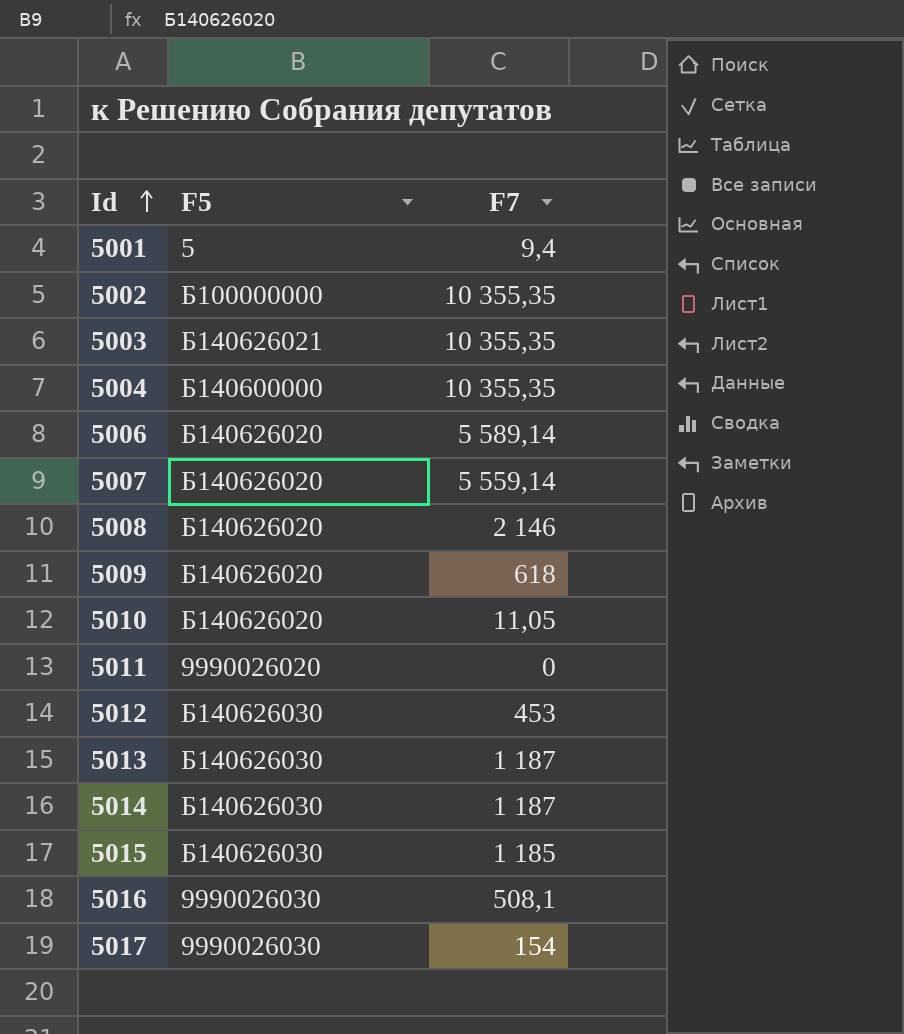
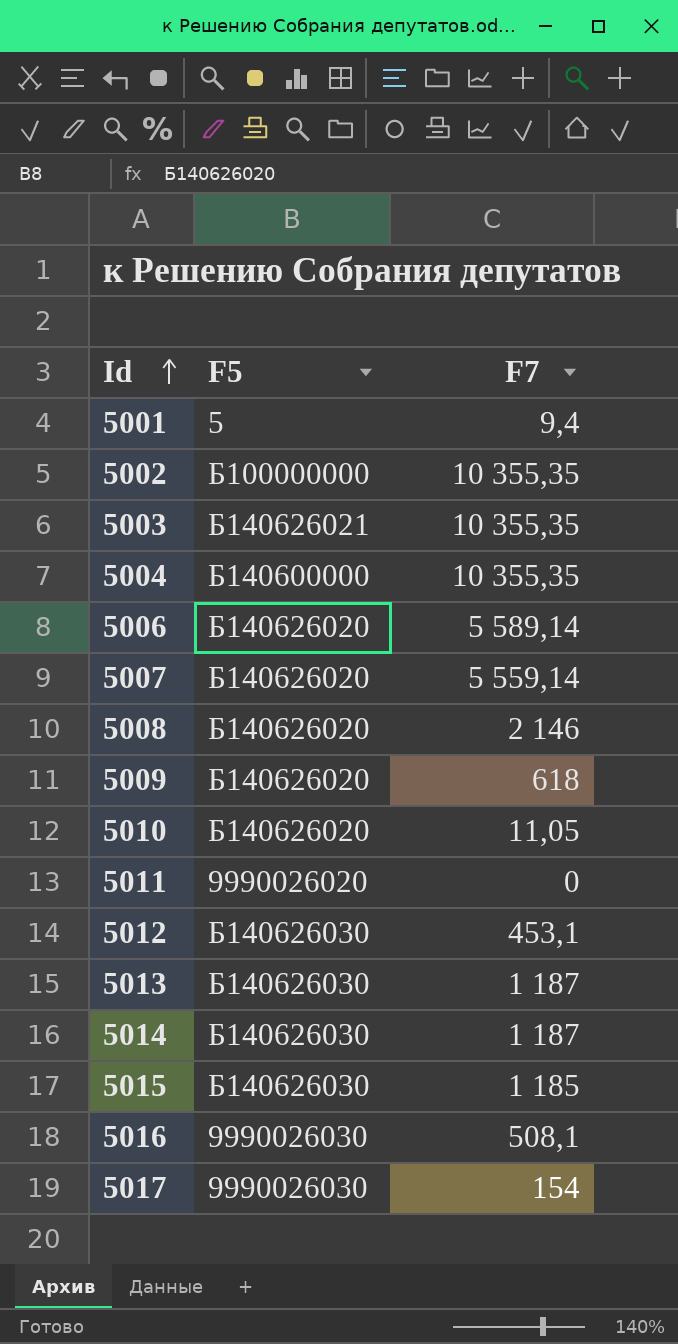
5012 | F7: 453 -> 453,1

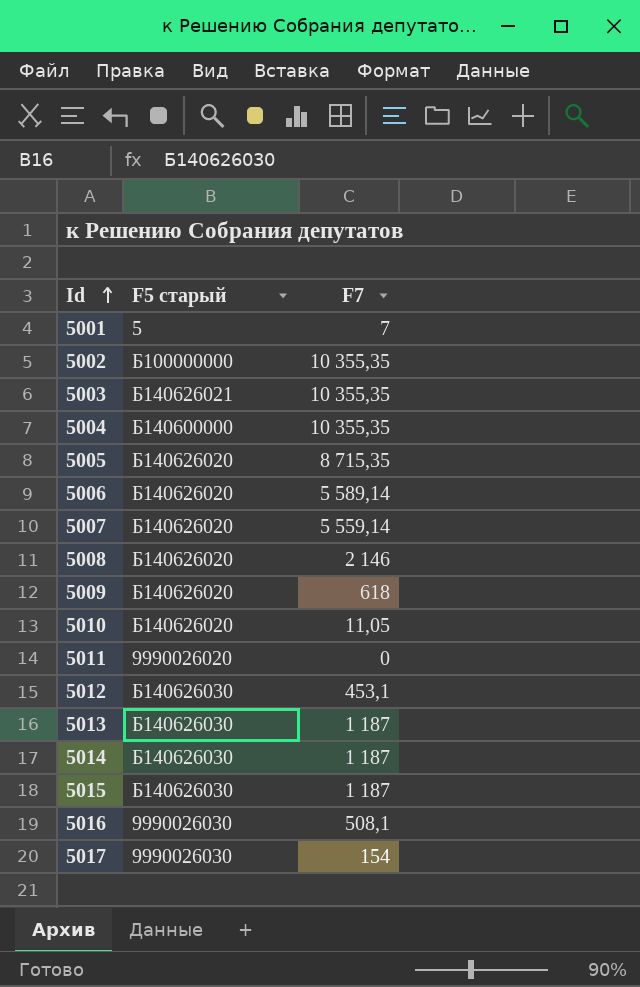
column name: F5 -> F5 старый
5001 | F7: 9,4 -> 7
row 5005: none -> Б140626020 | 8 715,35
5015 | F7: 1 185 -> 1 187

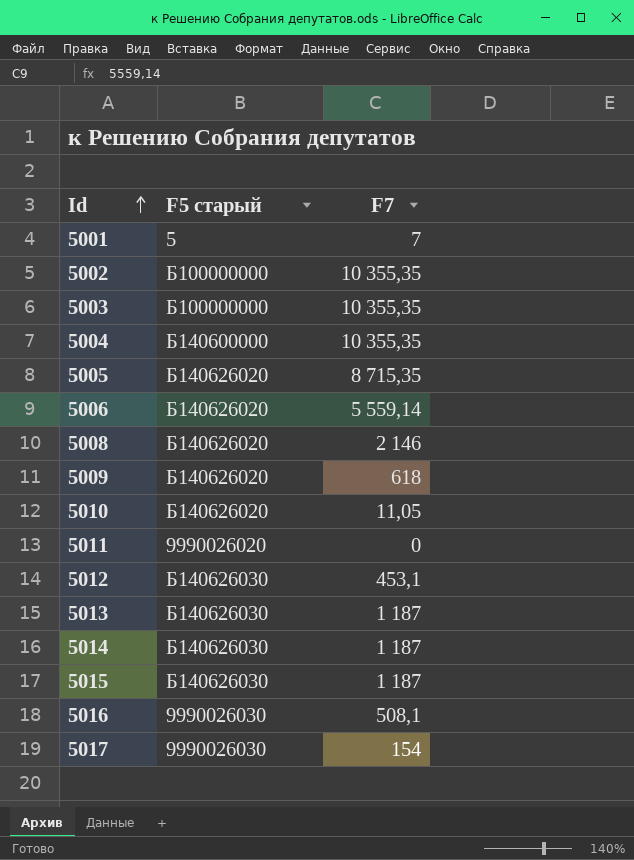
row 5007: Б140626020 | 5 559,14 -> none
5003 | F5 старый: Б140626021 -> Б100000000
5006 | F7: 5 589,14 -> 5 559,14

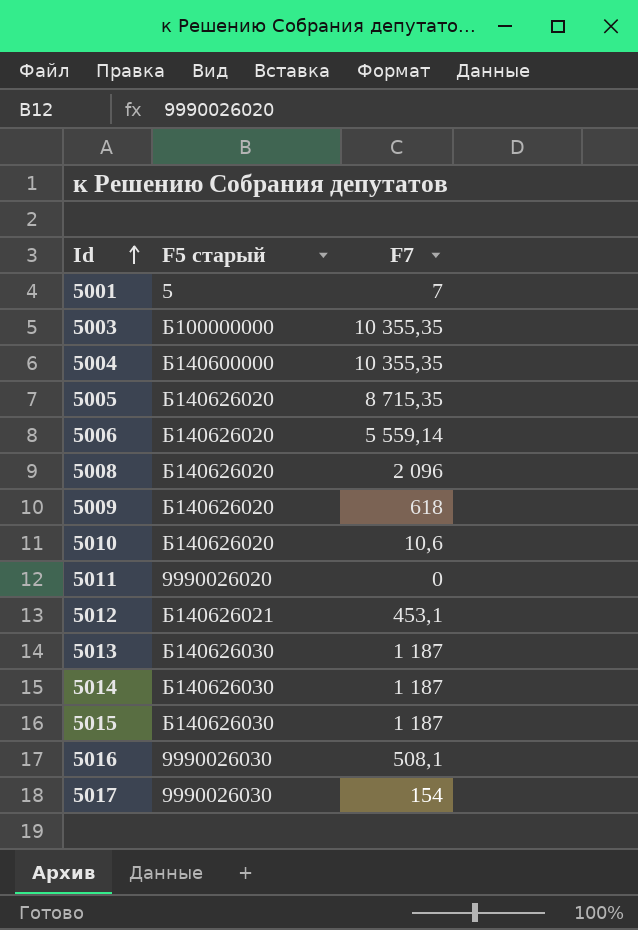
row 5002: Б100000000 | 10 355,35 -> none
5008 | F7: 2 146 -> 2 096
5010 | F7: 11,05 -> 10,6
5012 | F5 старый: Б140626030 -> Б140626021

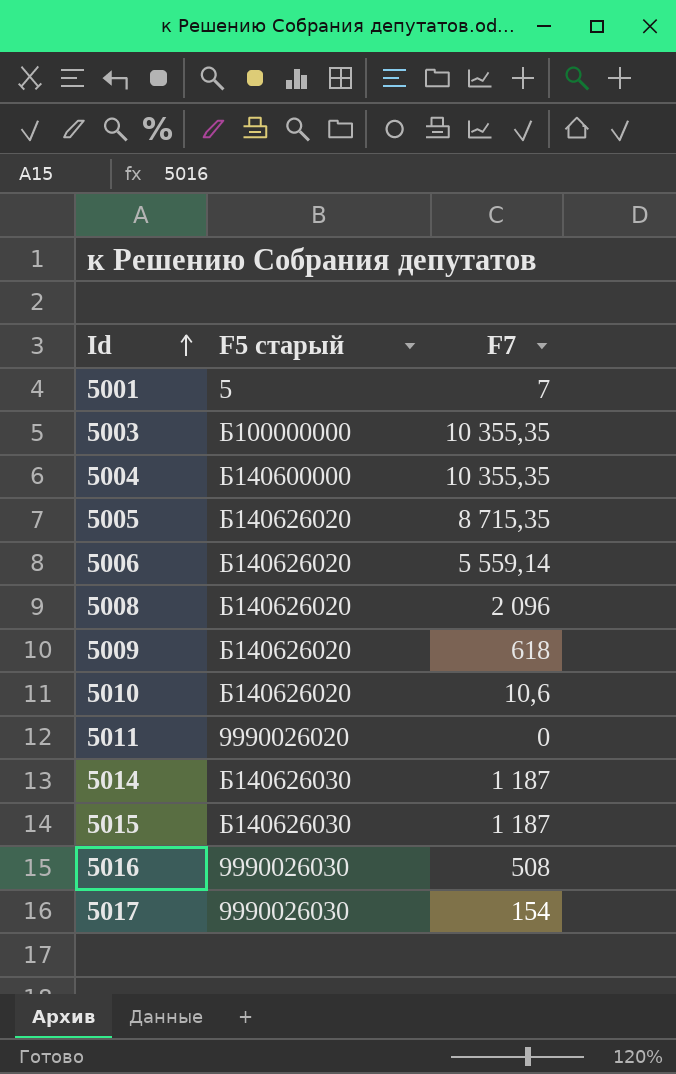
row 5012: Б140626021 | 453,1 -> none
row 5013: Б140626030 | 1 187 -> none
5016 | F7: 508,1 -> 508

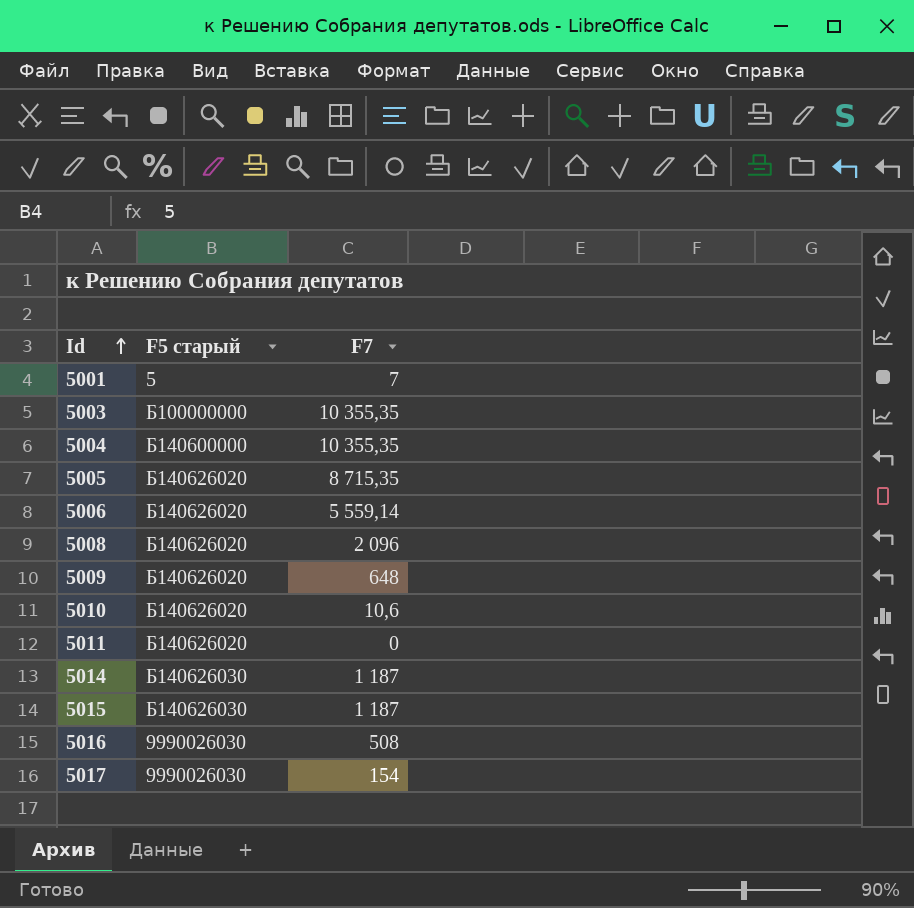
5009 | F7: 618 -> 648
5011 | F5 старый: 9990026020 -> Б140626020

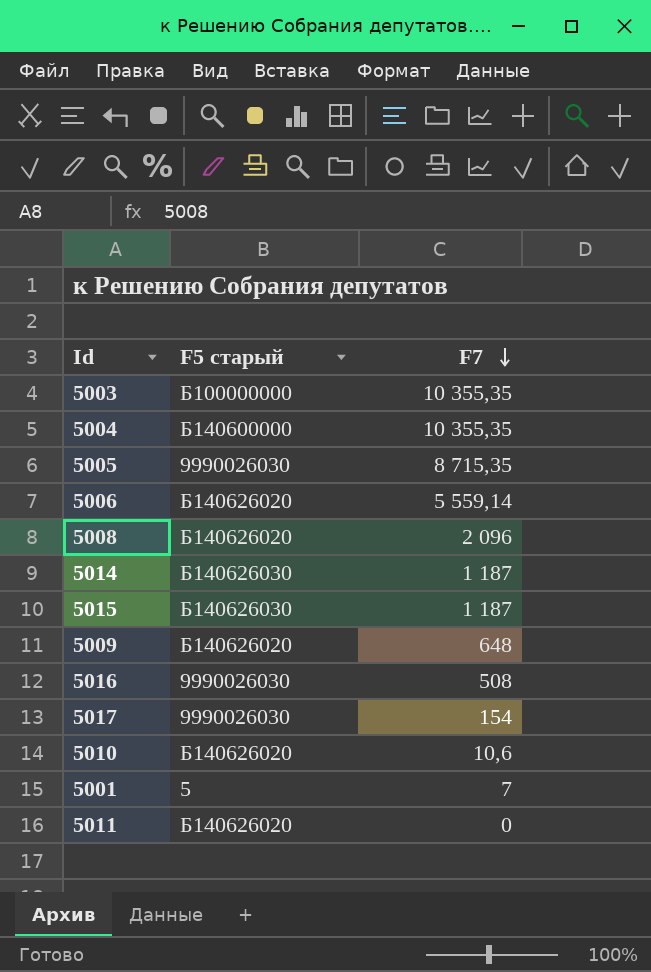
row order: Id ascending -> F7 descending
5005 | F5 старый: Б140626020 -> 9990026030

